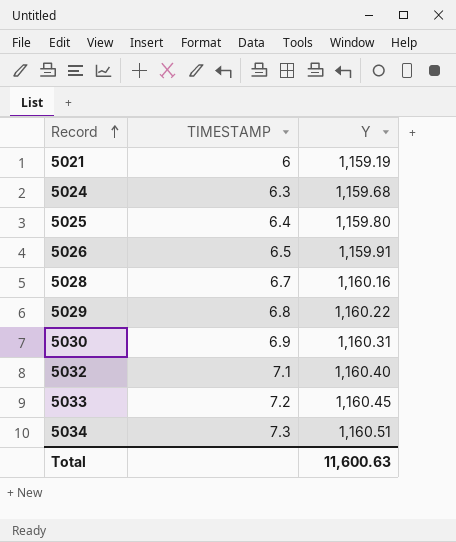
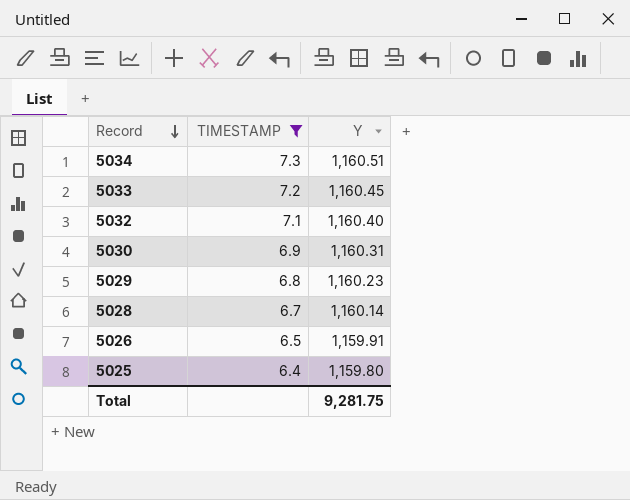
filter: none -> TIMESTAMP >= 6.4
row order: Record ascending -> Record descending
5029 | Y: 1,160.22 -> 1,160.23
5028 | Y: 1,160.16 -> 1,160.14
Total | Y: 11,600.63 -> 9,281.75

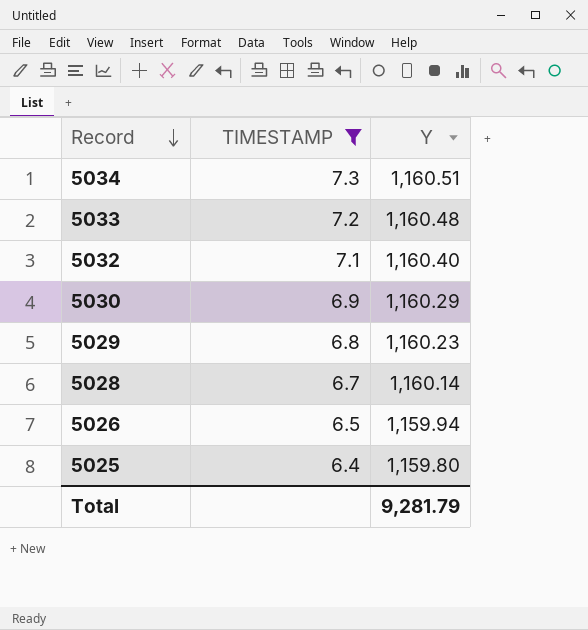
5033 | Y: 1,160.45 -> 1,160.48
5030 | Y: 1,160.31 -> 1,160.29
5026 | Y: 1,159.91 -> 1,159.94
Total | Y: 9,281.75 -> 9,281.79

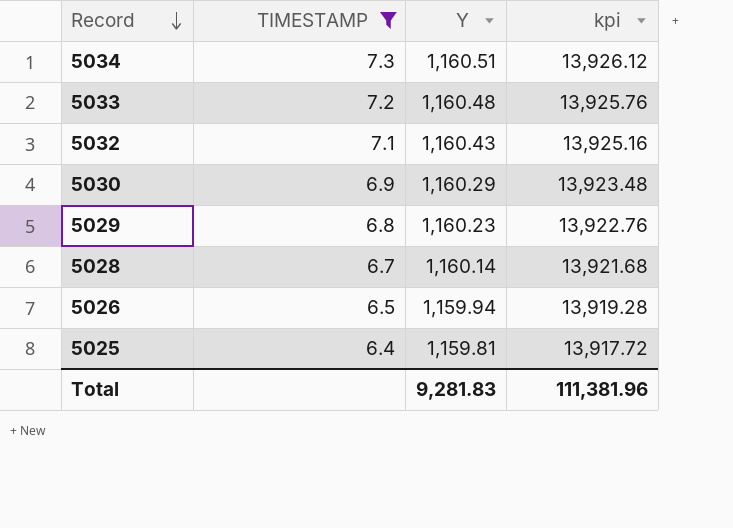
column kpi | formula: none -> [Y] * 12
5032 | Y: 1,160.40 -> 1,160.43
5025 | Y: 1,159.80 -> 1,159.81
Total | Y: 9,281.79 -> 9,281.83

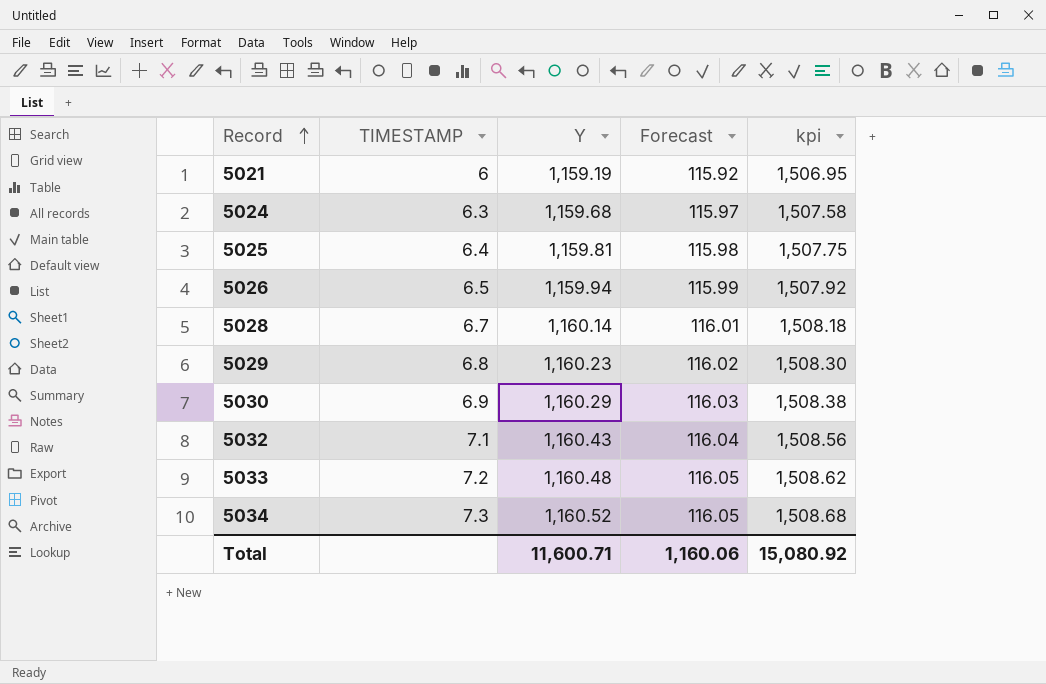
filter: TIMESTAMP >= 6.4 -> none
row order: Record descending -> Record ascending
column Forecast | formula: none -> [Y] * 0.1
column kpi | formula: [Y] * 12 -> [Y] * 1.3
5034 | Y: 1,160.51 -> 1,160.52
Total | Y: 9,281.83 -> 11,600.71
Total | kpi: 111,381.96 -> 15,080.92

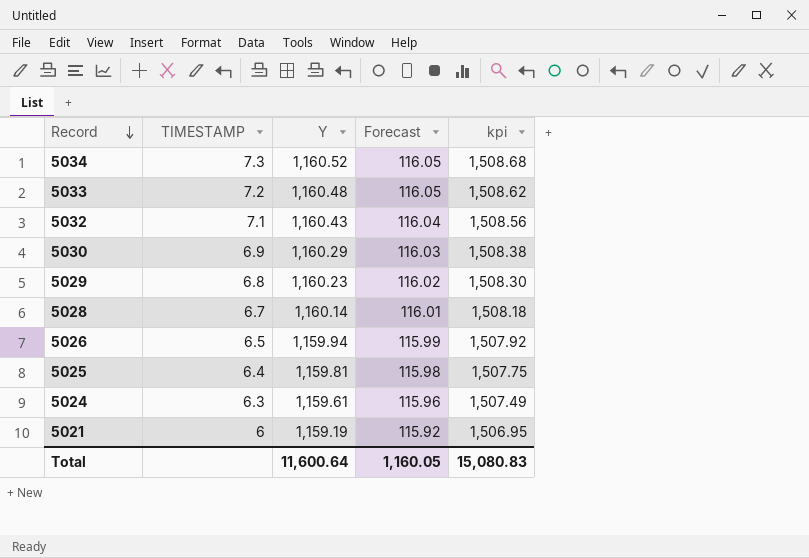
row order: Record ascending -> Record descending
5024 | Y: 1,159.68 -> 1,159.61
5024 | Forecast: 115.97 -> 115.96
5024 | kpi: 1,507.58 -> 1,507.49
Total | Y: 11,600.71 -> 11,600.64
Total | Forecast: 1,160.06 -> 1,160.05
Total | kpi: 15,080.92 -> 15,080.83

